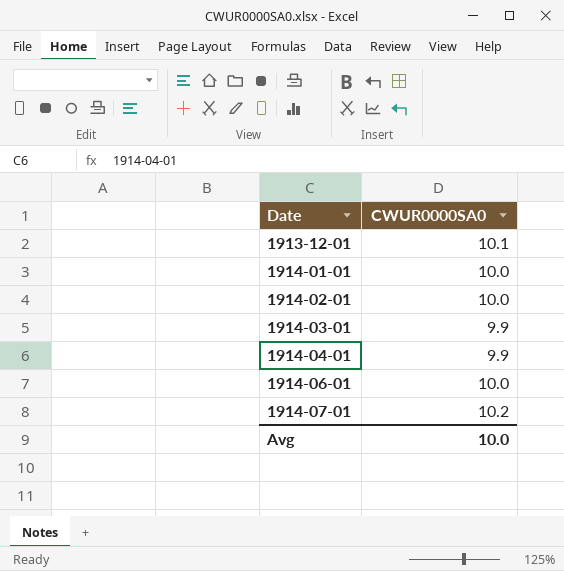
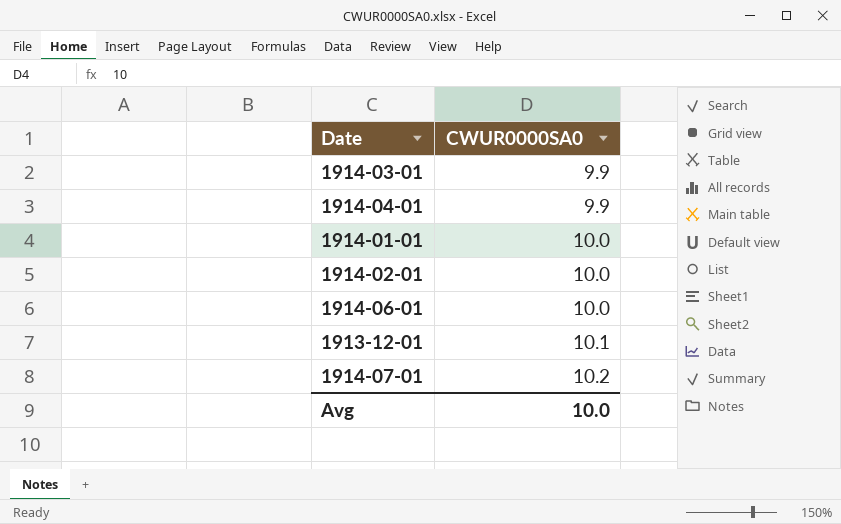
row order: Date ascending -> CWUR0000SA0 ascending

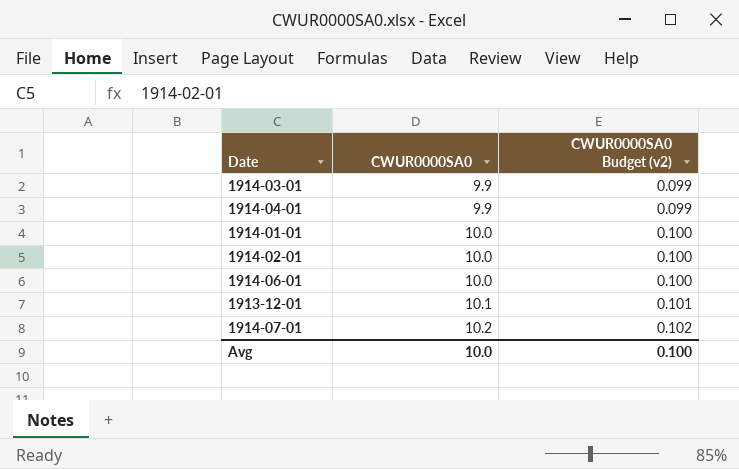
column CWUR0000SA0 Budget (v2) | formula: none -> [CWUR0000SA0] * 0.01

